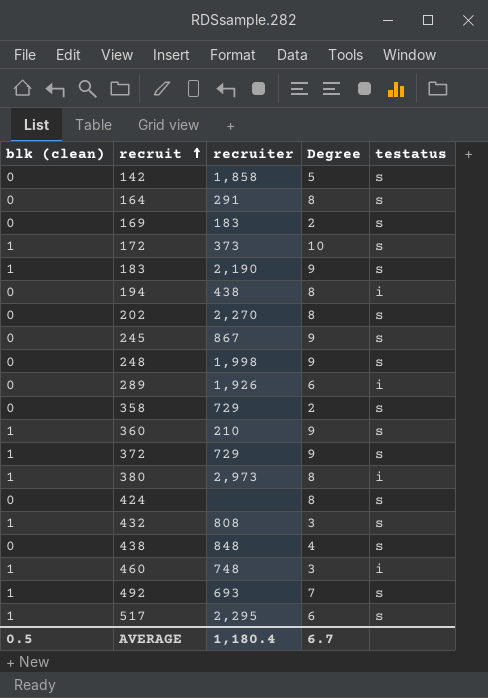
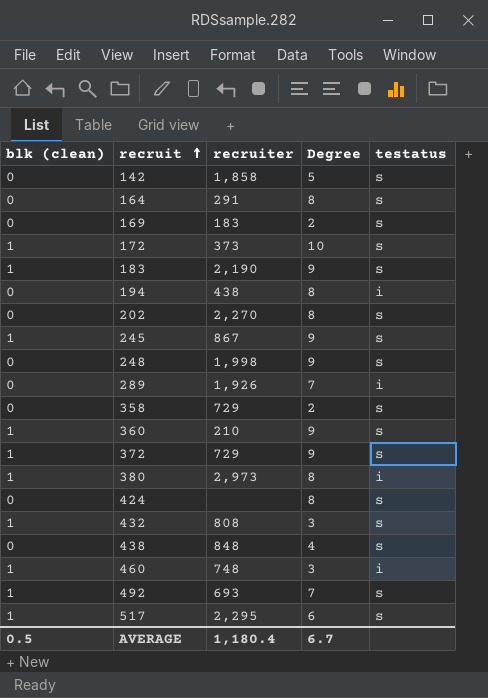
245 | blk (clean): 0 -> 1
289 | Degree: 6 -> 7

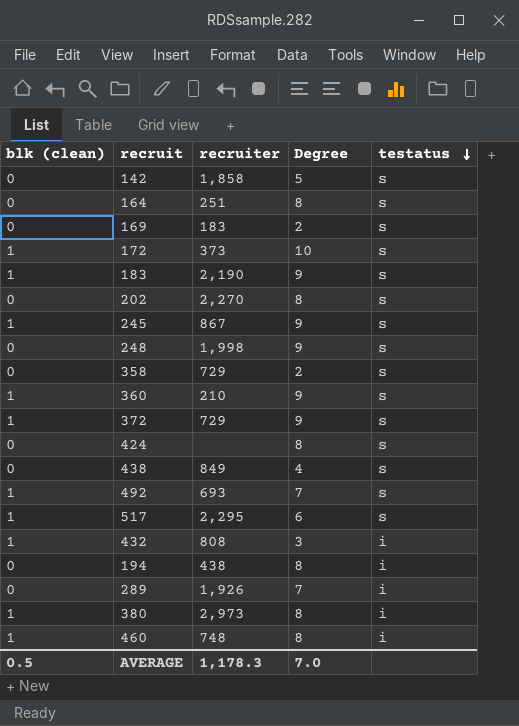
row order: recruit ascending -> testatus descending
164 | recruiter: 291 -> 251
438 | recruiter: 848 -> 849
432 | testatus: s -> i
460 | Degree: 3 -> 8
AVERAGE | recruiter: 1,180.4 -> 1,178.3
AVERAGE | Degree: 6.7 -> 7.0

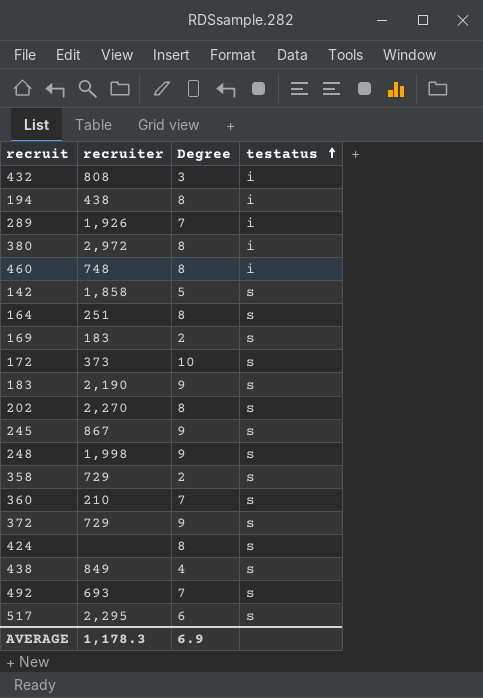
row order: testatus descending -> testatus ascending
column blk (clean) | position: 1 -> none
380 | recruiter: 2,973 -> 2,972
360 | Degree: 9 -> 7
AVERAGE | Degree: 7.0 -> 6.9

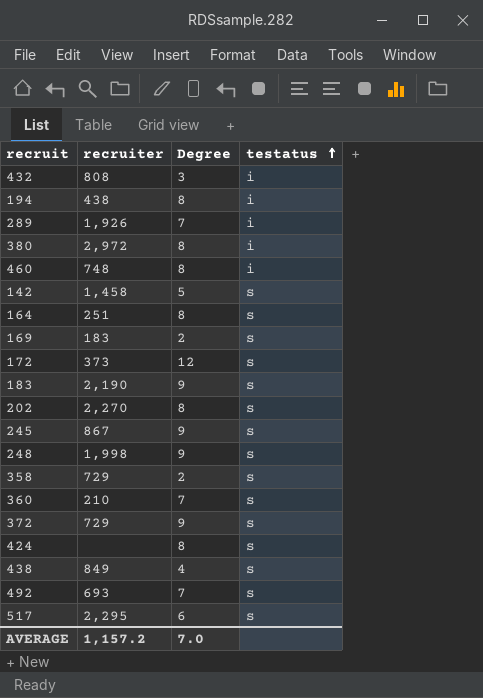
142 | recruiter: 1,858 -> 1,458
172 | Degree: 10 -> 12
AVERAGE | recruiter: 1,178.3 -> 1,157.2
AVERAGE | Degree: 6.9 -> 7.0

